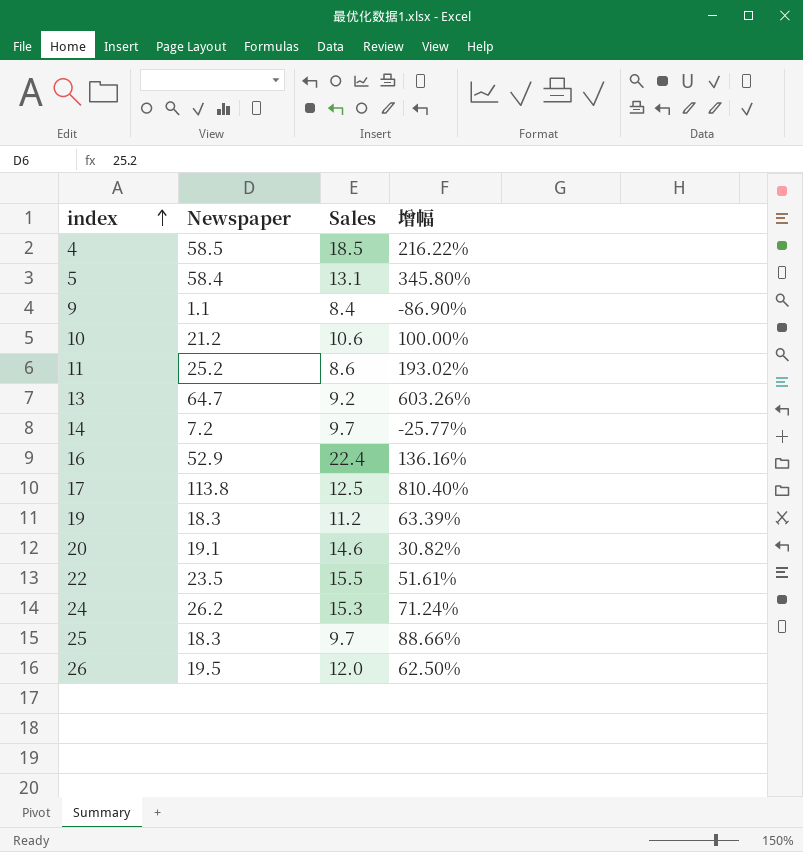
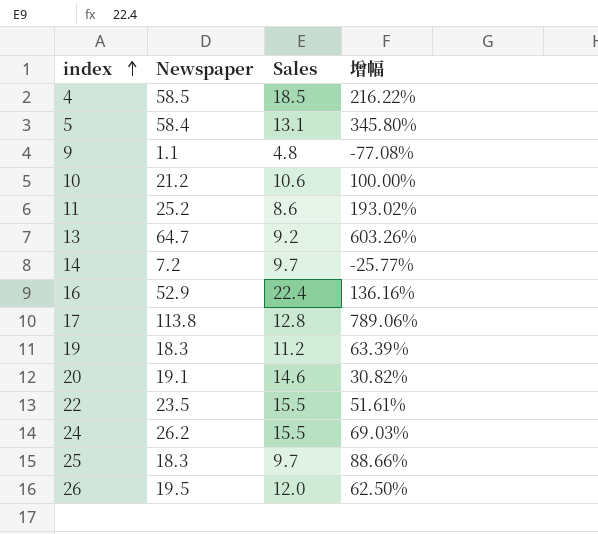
9 | Sales: 8.4 -> 4.8
9 | 增幅: -86.90% -> -77.08%
17 | Sales: 12.5 -> 12.8
17 | 增幅: 810.40% -> 789.06%
24 | Sales: 15.3 -> 15.5
24 | 增幅: 71.24% -> 69.03%

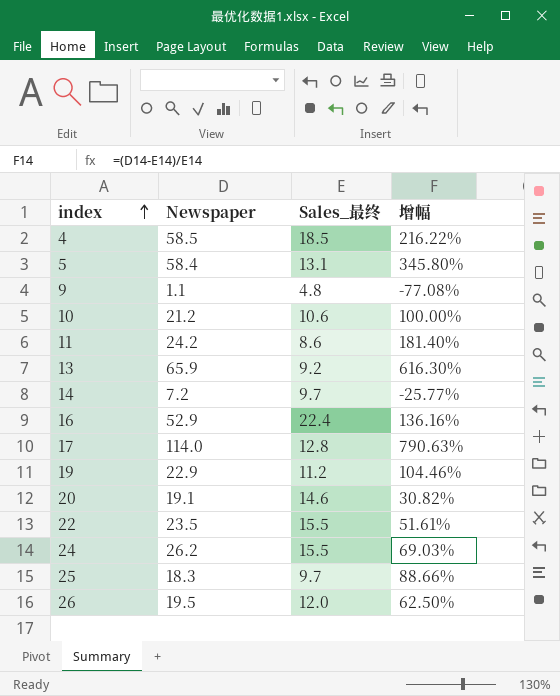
column name: Sales -> Sales_最终
11 | Newspaper: 25.2 -> 24.2
11 | 增幅: 193.02% -> 181.40%
13 | Newspaper: 64.7 -> 65.9
13 | 增幅: 603.26% -> 616.30%
17 | Newspaper: 113.8 -> 114.0
17 | 增幅: 789.06% -> 790.63%
19 | Newspaper: 18.3 -> 22.9
19 | 增幅: 63.39% -> 104.46%

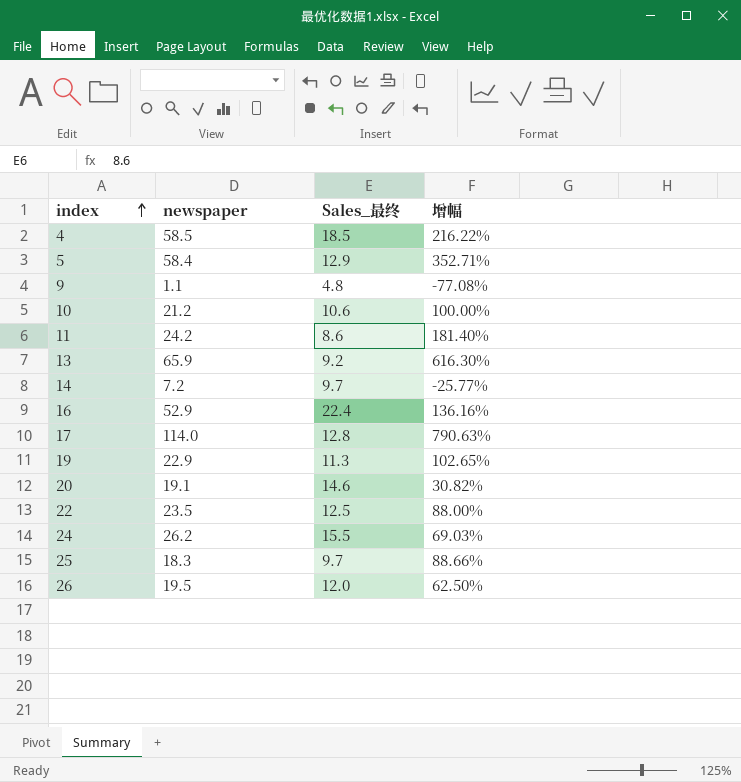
column name: Newspaper -> newspaper
5 | Sales_最终: 13.1 -> 12.9
5 | 增幅: 345.80% -> 352.71%
19 | Sales_最终: 11.2 -> 11.3
19 | 增幅: 104.46% -> 102.65%
22 | Sales_最终: 15.5 -> 12.5
22 | 增幅: 51.61% -> 88.00%

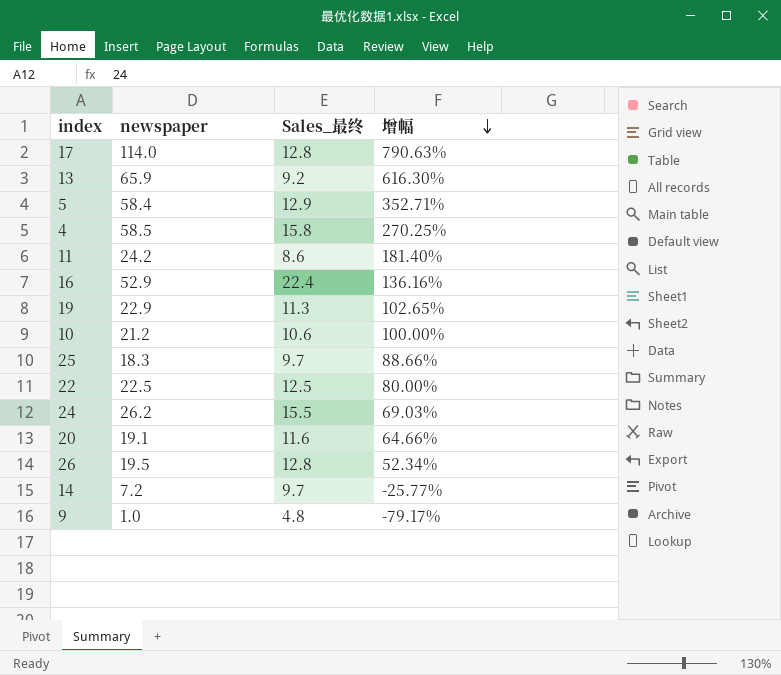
row order: index ascending -> 增幅 descending
4 | Sales_最终: 18.5 -> 15.8
4 | 增幅: 216.22% -> 270.25%
22 | newspaper: 23.5 -> 22.5
22 | 增幅: 88.00% -> 80.00%
20 | Sales_最终: 14.6 -> 11.6
20 | 增幅: 30.82% -> 64.66%
26 | Sales_最终: 12.0 -> 12.8
26 | 增幅: 62.50% -> 52.34%
9 | newspaper: 1.1 -> 1.0
9 | 增幅: -77.08% -> -79.17%

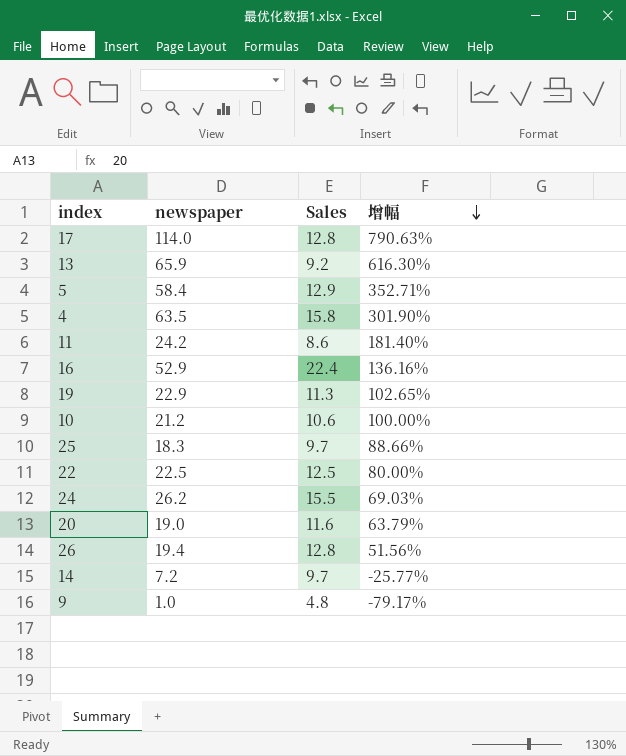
column name: Sales_最终 -> Sales
4 | newspaper: 58.5 -> 63.5
4 | 增幅: 270.25% -> 301.90%
20 | newspaper: 19.1 -> 19.0
20 | 增幅: 64.66% -> 63.79%
26 | newspaper: 19.5 -> 19.4
26 | 增幅: 52.34% -> 51.56%

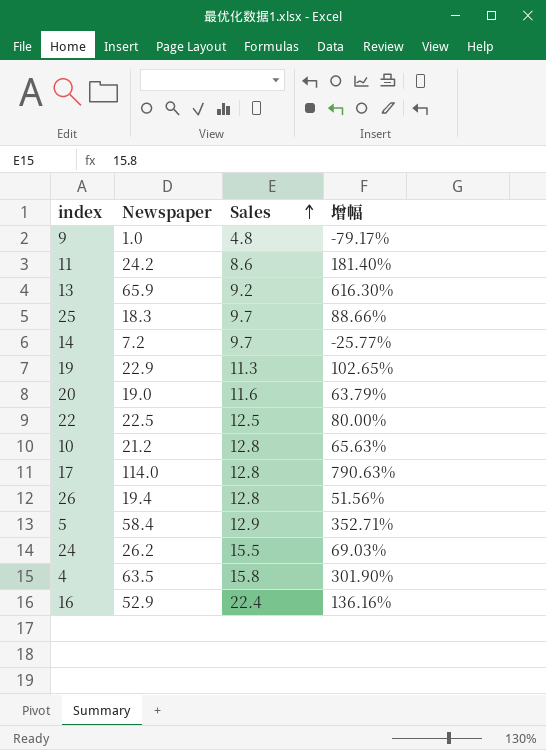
row order: 增幅 descending -> Sales ascending
column name: newspaper -> Newspaper
10 | Sales: 10.6 -> 12.8
10 | 增幅: 100.00% -> 65.63%

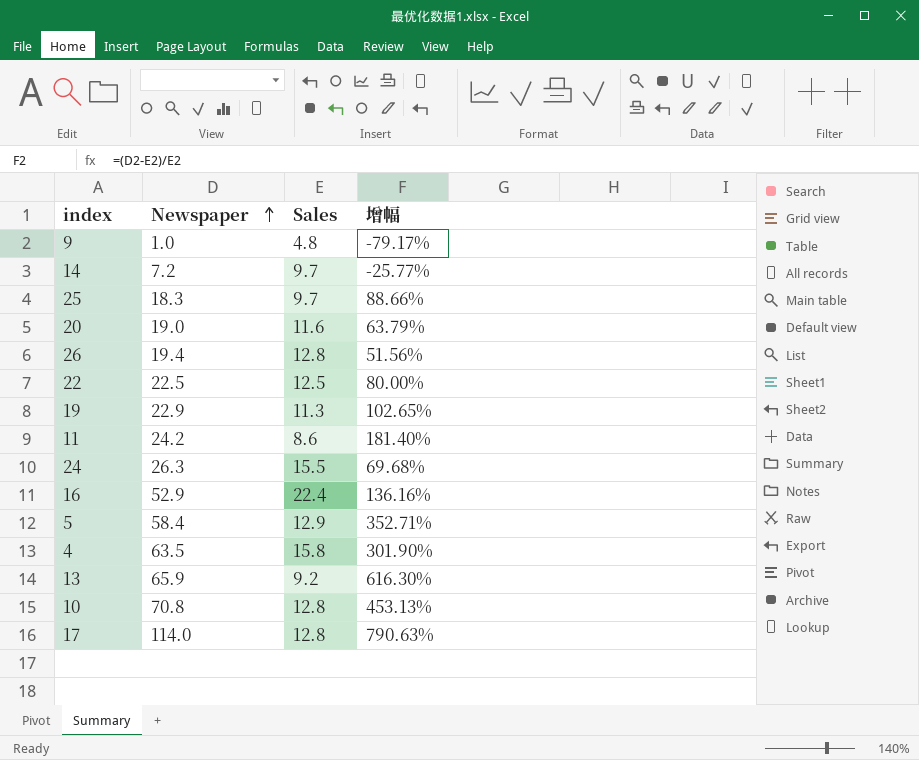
row order: Sales ascending -> Newspaper ascending
24 | Newspaper: 26.2 -> 26.3
24 | 增幅: 69.03% -> 69.68%
10 | Newspaper: 21.2 -> 70.8
10 | 增幅: 65.63% -> 453.13%

